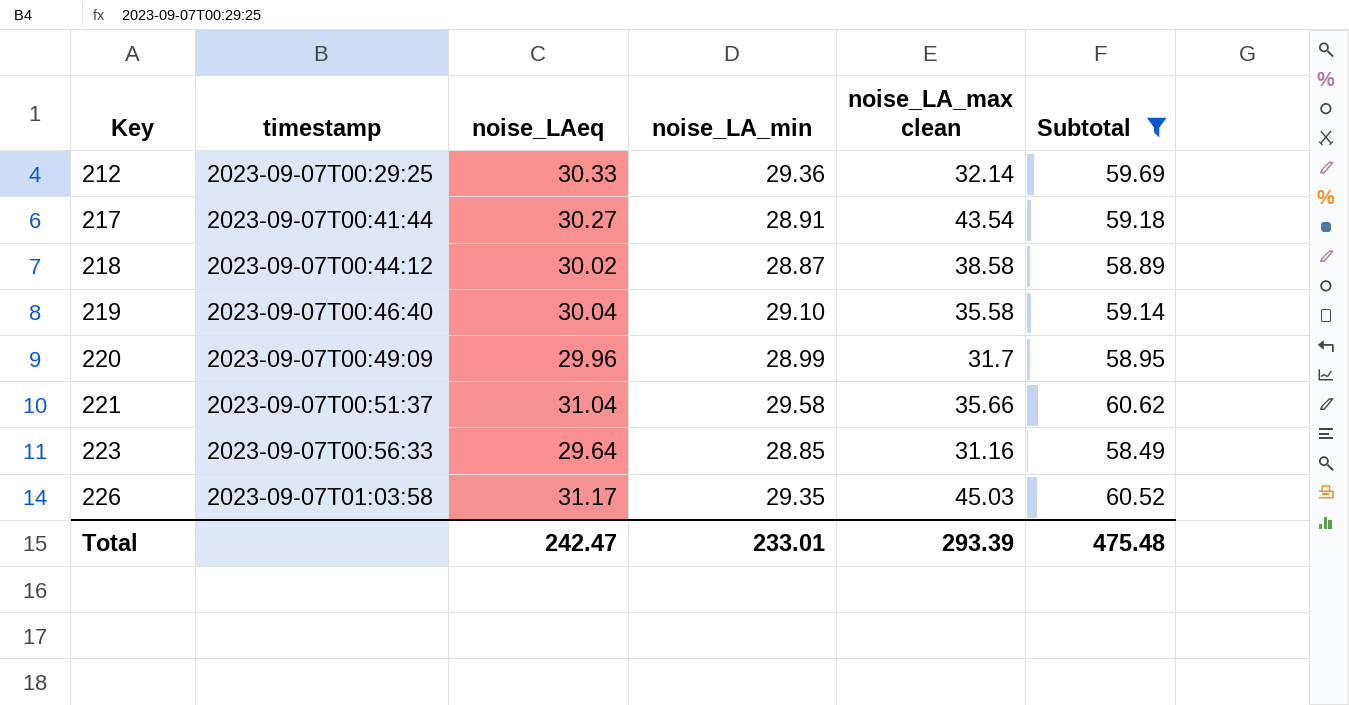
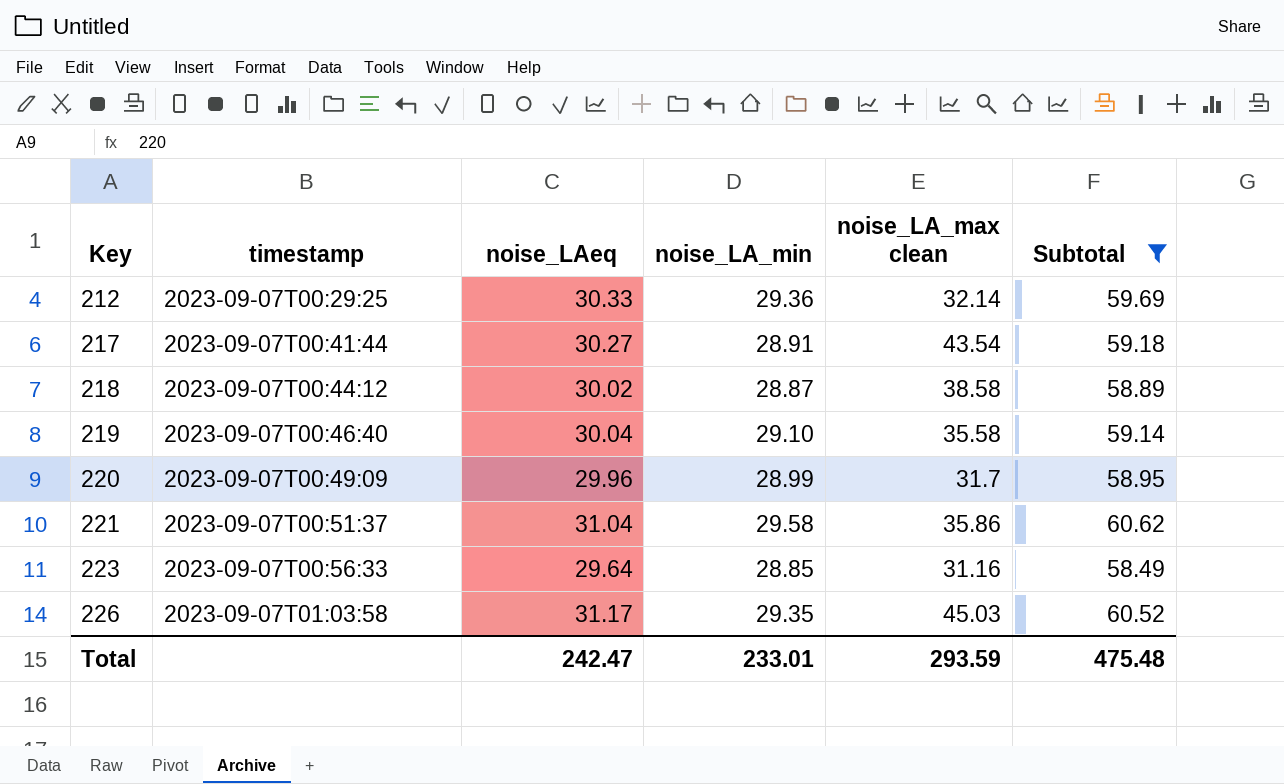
221 | noise_LA_max clean: 35.66 -> 35.86
Total | noise_LA_max clean: 293.39 -> 293.59

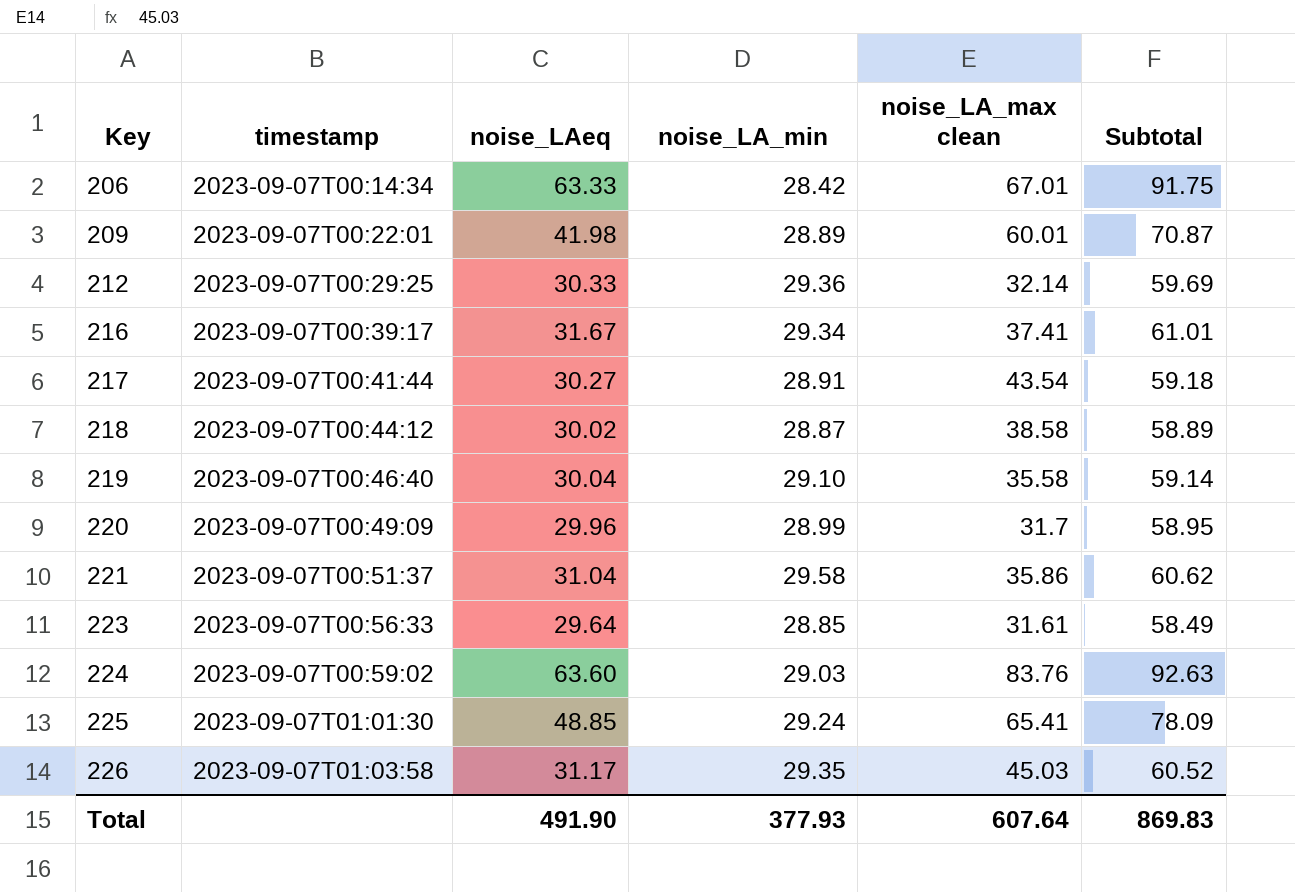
filter: Subtotal <= 60.62 -> none
223 | noise_LA_max clean: 31.16 -> 31.61
Total | noise_LAeq: 242.47 -> 491.90
Total | noise_LA_min: 233.01 -> 377.93
Total | noise_LA_max clean: 293.59 -> 607.64
Total | Subtotal: 475.48 -> 869.83

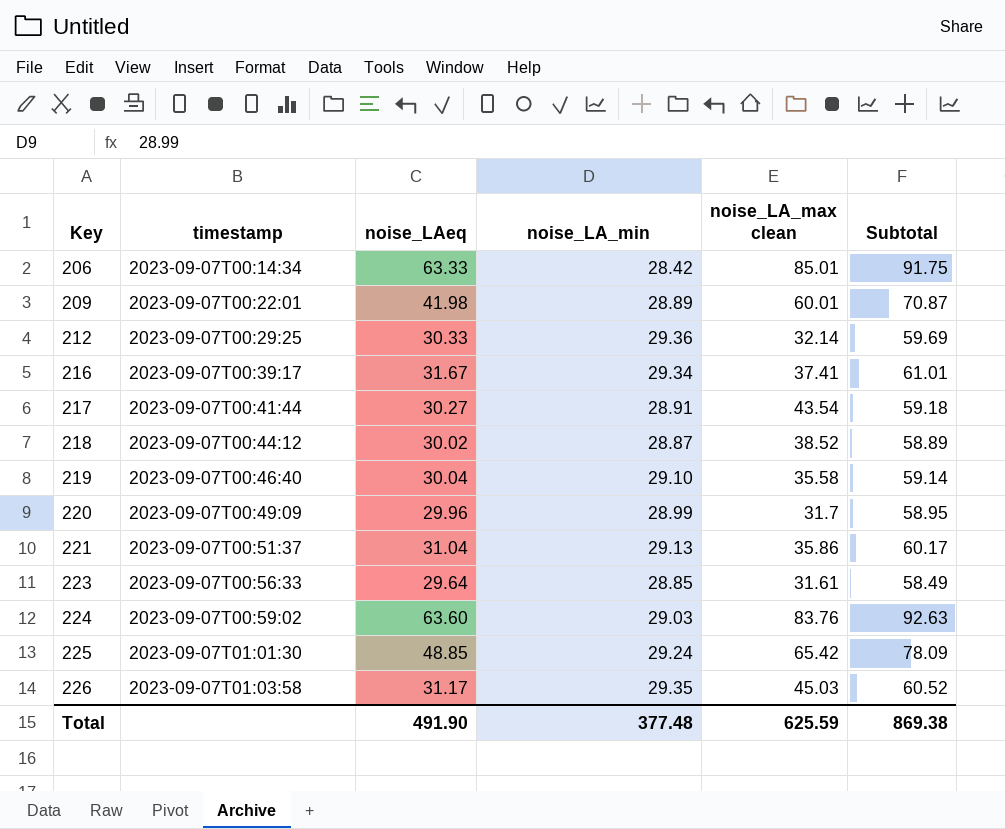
206 | noise_LA_max clean: 67.01 -> 85.01
218 | noise_LA_max clean: 38.58 -> 38.52
221 | noise_LA_min: 29.58 -> 29.13
221 | Subtotal: 60.62 -> 60.17
225 | noise_LA_max clean: 65.41 -> 65.42
Total | noise_LA_min: 377.93 -> 377.48
Total | noise_LA_max clean: 607.64 -> 625.59
Total | Subtotal: 869.83 -> 869.38

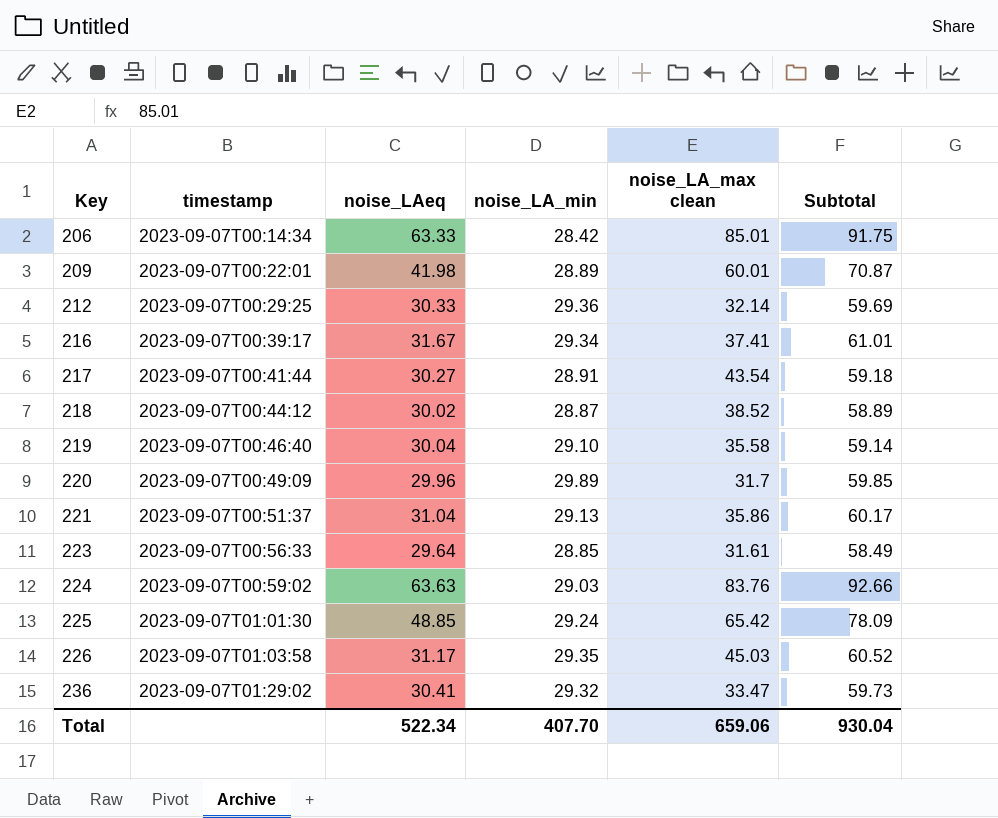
220 | noise_LA_min: 28.99 -> 29.89
220 | Subtotal: 58.95 -> 59.85
224 | noise_LAeq: 63.60 -> 63.63
224 | Subtotal: 92.63 -> 92.66
row 236: none -> 2023-09-07T01:29:02 | 30.41 | 29.32 | 33.47 | 59.73
Total | noise_LAeq: 491.90 -> 522.34
Total | noise_LA_min: 377.48 -> 407.70
Total | noise_LA_max clean: 625.59 -> 659.06
Total | Subtotal: 869.38 -> 930.04

